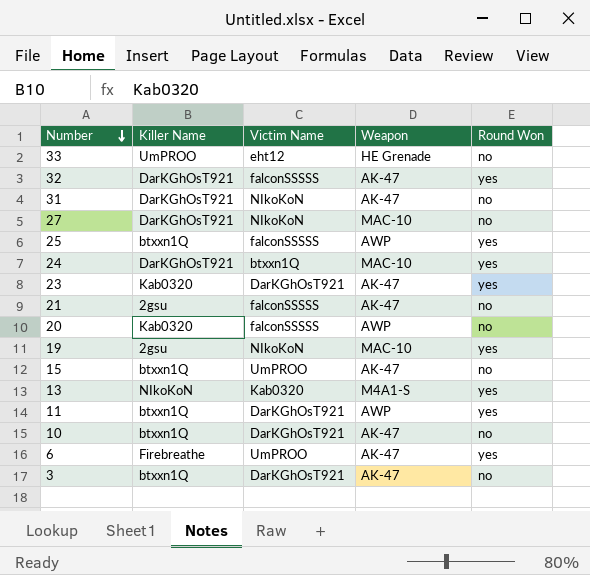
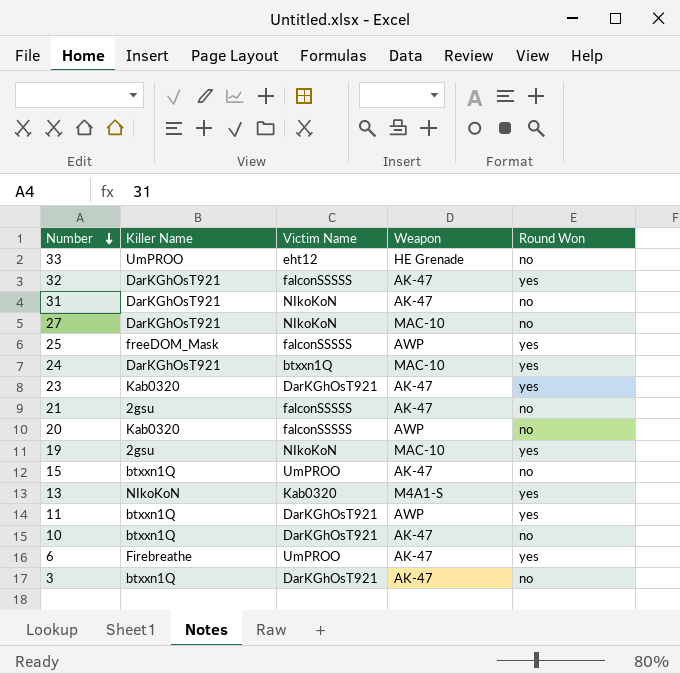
25 | Killer Name: btxxn1Q -> freeDOM_Mask

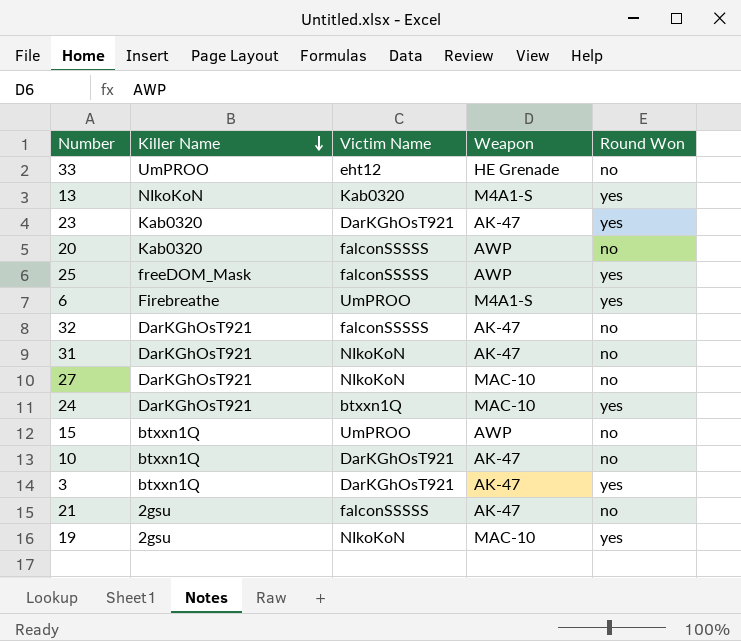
row order: Number descending -> Killer Name descending
row 11: btxxn1Q | DarKGhOsT921 | AWP | yes -> none
6 | Weapon: AK-47 -> M4A1-S
32 | Round Won: yes -> no
15 | Weapon: AK-47 -> AWP
3 | Round Won: no -> yes

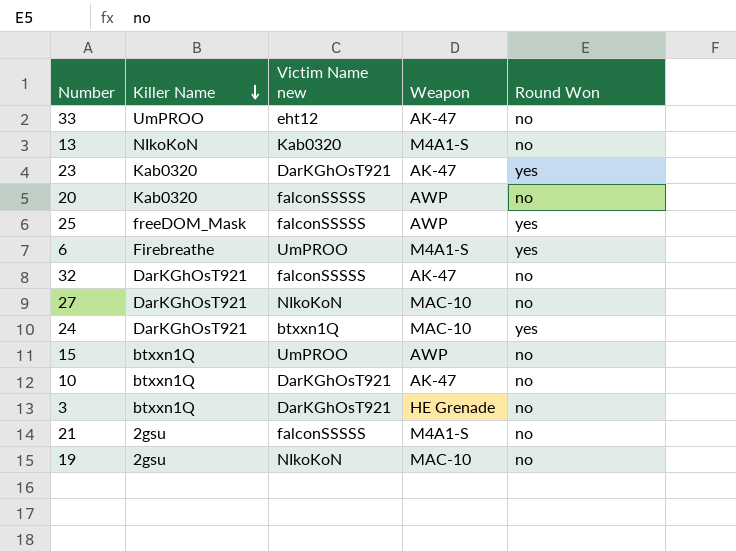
column name: Victim Name -> Victim Name new
row 31: DarKGhOsT921 | NIkoKoN | AK-47 | no -> none
33 | Weapon: HE Grenade -> AK-47
13 | Round Won: yes -> no
3 | Weapon: AK-47 -> HE Grenade
3 | Round Won: yes -> no
21 | Weapon: AK-47 -> M4A1-S
19 | Round Won: yes -> no

